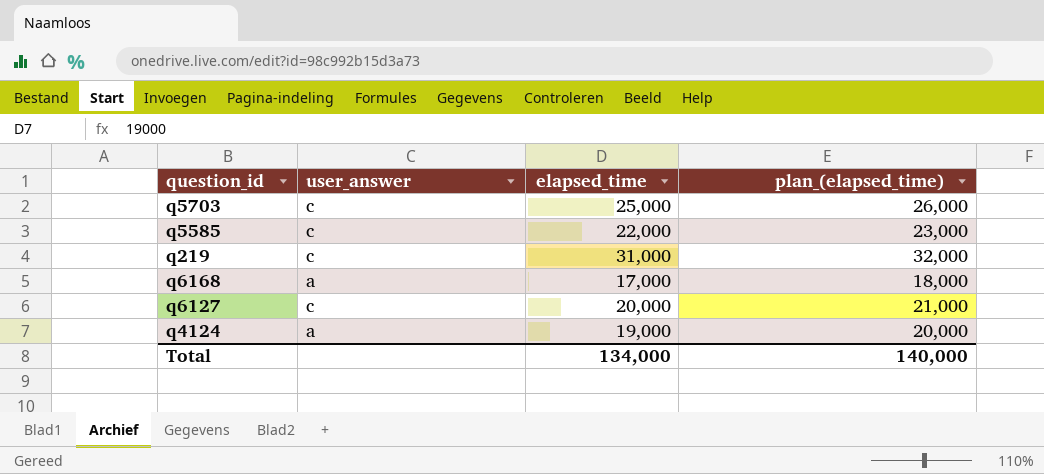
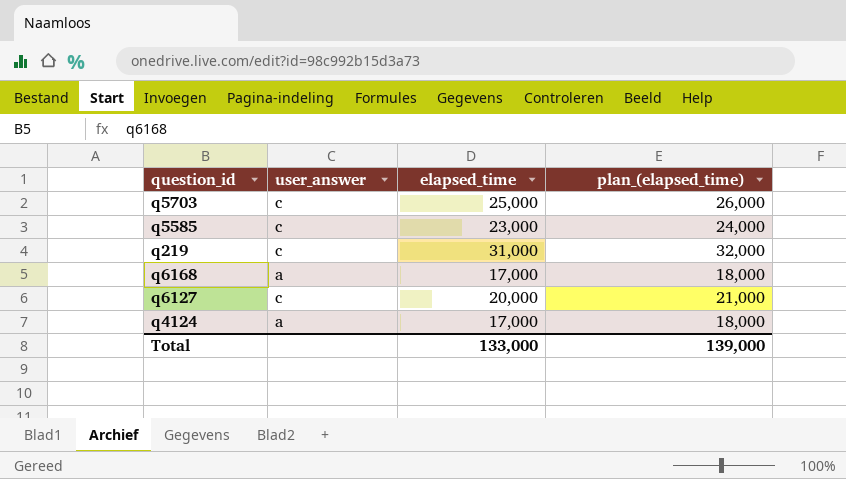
q5585 | elapsed_time: 22,000 -> 23,000
q5585 | plan_(elapsed_time): 23,000 -> 24,000
q4124 | elapsed_time: 19,000 -> 17,000
q4124 | plan_(elapsed_time): 20,000 -> 18,000
Total | elapsed_time: 134,000 -> 133,000
Total | plan_(elapsed_time): 140,000 -> 139,000

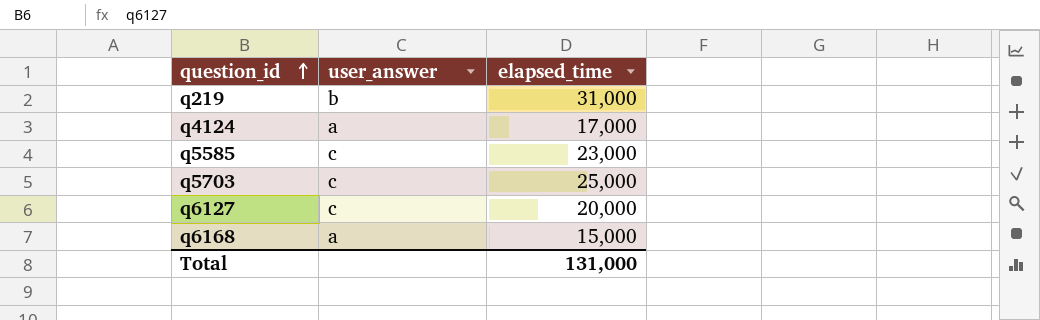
row order: none -> question_id ascending
column plan_(elapsed_time) | formula: [elapsed_time] + 1000 -> none
q219 | user_answer: c -> b
q6168 | elapsed_time: 17,000 -> 15,000
Total | elapsed_time: 133,000 -> 131,000

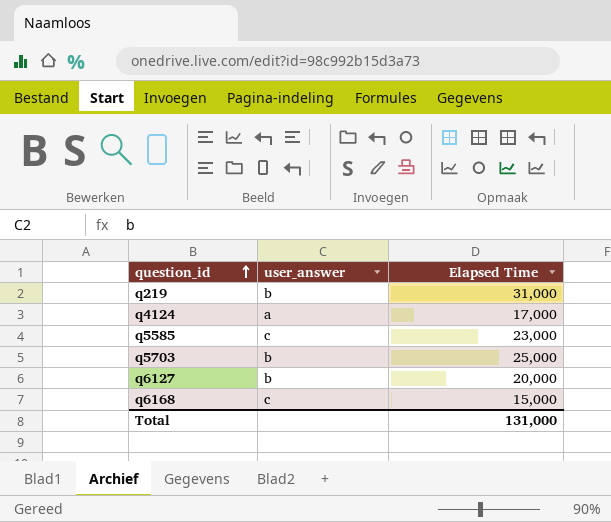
column name: elapsed_time -> Elapsed Time
q5703 | user_answer: c -> b
q6127 | user_answer: c -> b
q6168 | user_answer: a -> c

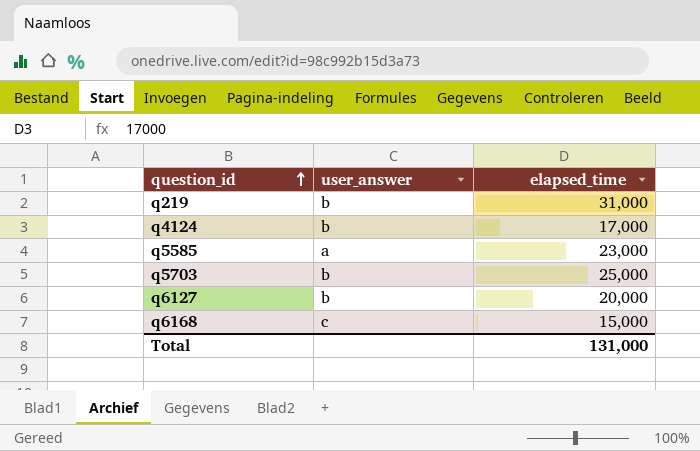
column name: Elapsed Time -> elapsed_time
q4124 | user_answer: a -> b
q5585 | user_answer: c -> a

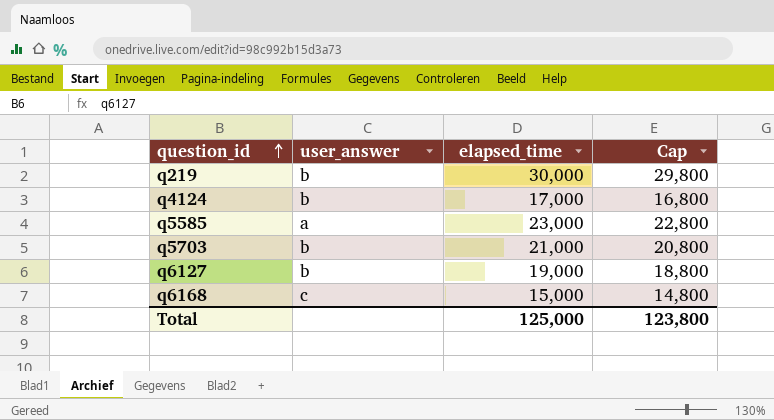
column Cap | formula: none -> [elapsed_time] - 200
q219 | elapsed_time: 31,000 -> 30,000
q5703 | elapsed_time: 25,000 -> 21,000
q6127 | elapsed_time: 20,000 -> 19,000
Total | elapsed_time: 131,000 -> 125,000

